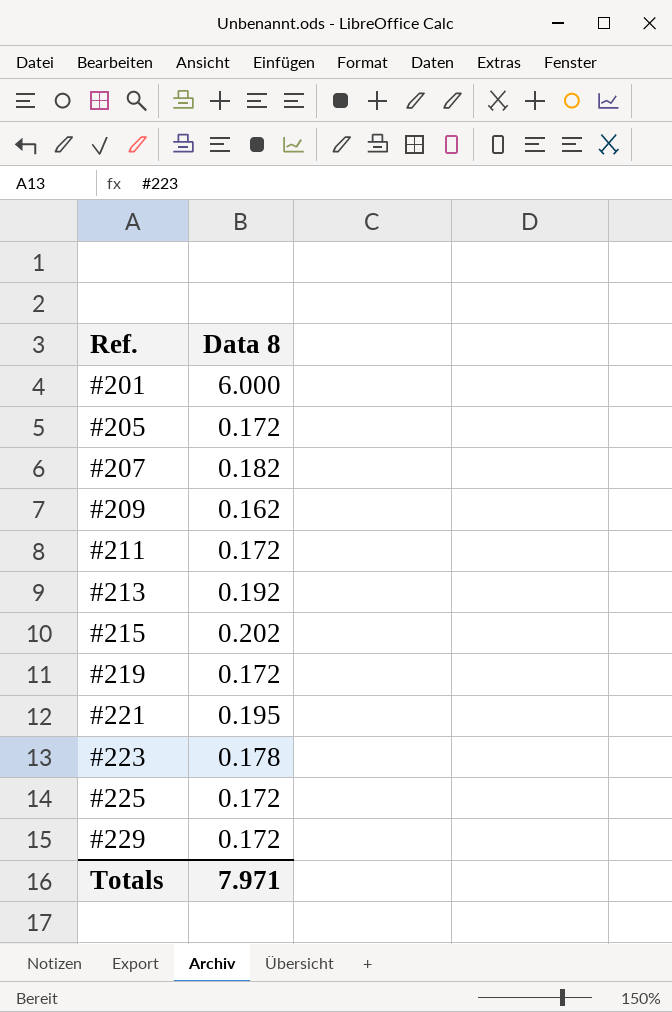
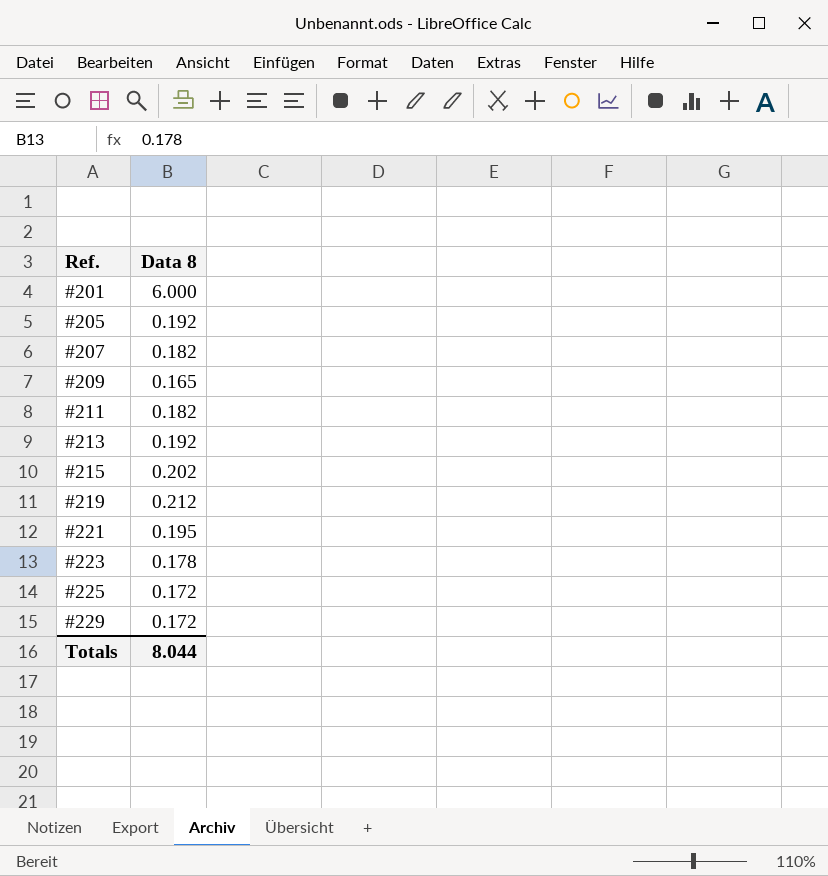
#205 | Data 8: 0.172 -> 0.192
#209 | Data 8: 0.162 -> 0.165
#211 | Data 8: 0.172 -> 0.182
#219 | Data 8: 0.172 -> 0.212
Totals | Data 8: 7.971 -> 8.044

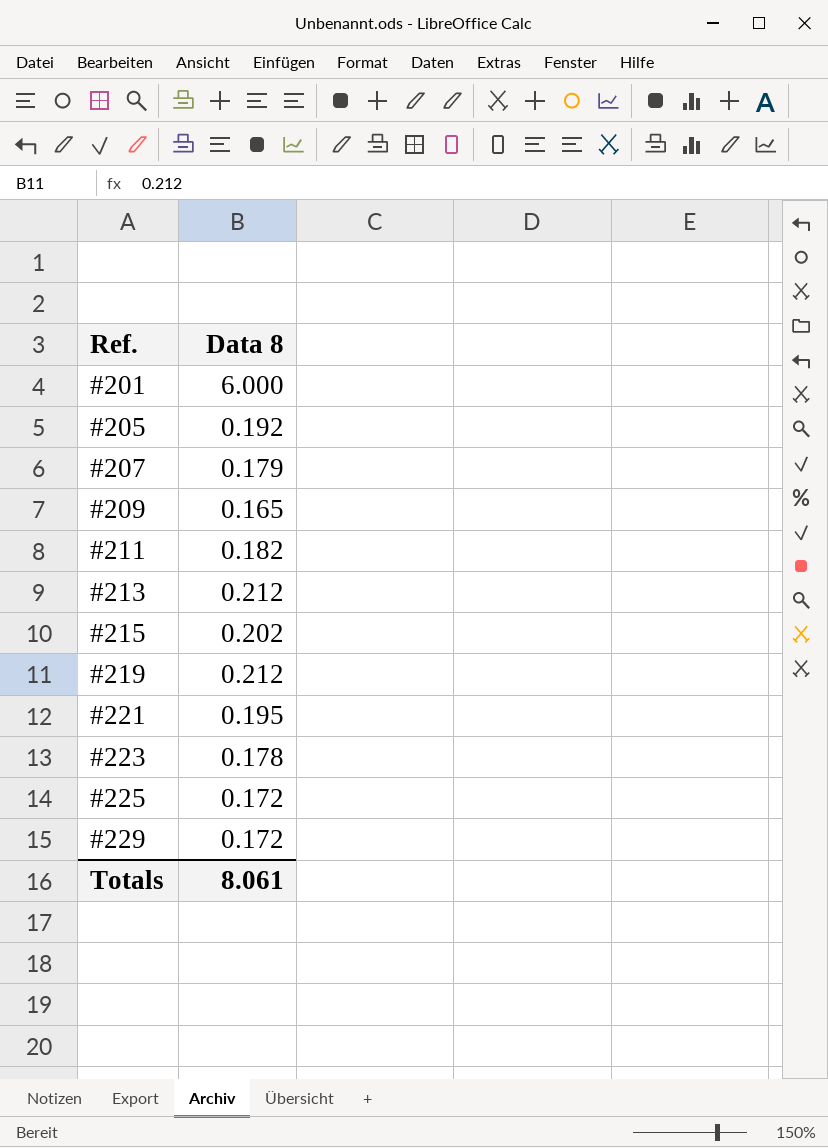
#207 | Data 8: 0.182 -> 0.179
#213 | Data 8: 0.192 -> 0.212
Totals | Data 8: 8.044 -> 8.061

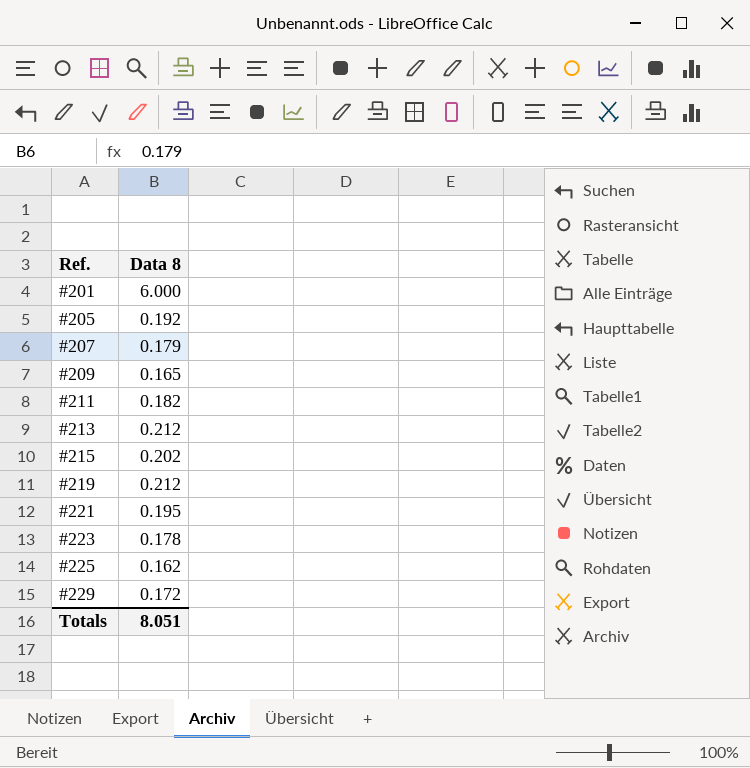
#225 | Data 8: 0.172 -> 0.162
Totals | Data 8: 8.061 -> 8.051

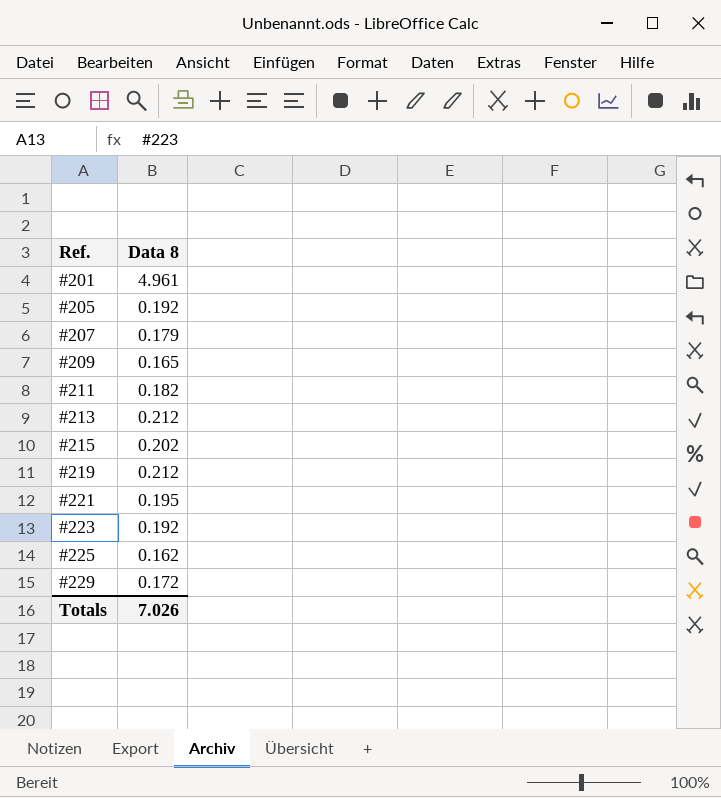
#201 | Data 8: 6.000 -> 4.961
#223 | Data 8: 0.178 -> 0.192
Totals | Data 8: 8.051 -> 7.026

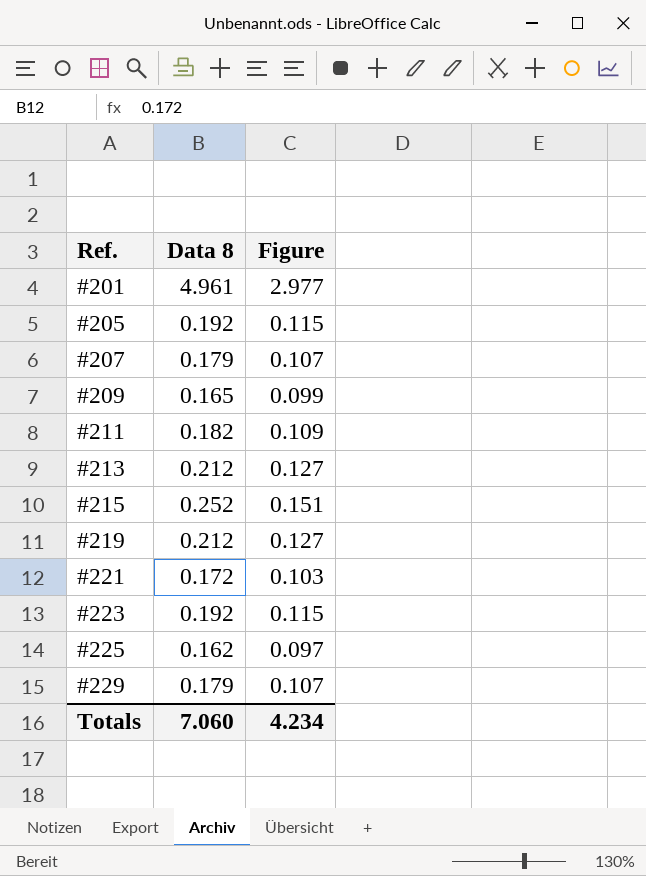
column Figure | formula: none -> [Data 8] * 0.6
#215 | Data 8: 0.202 -> 0.252
#221 | Data 8: 0.195 -> 0.172
#229 | Data 8: 0.172 -> 0.179
Totals | Data 8: 7.026 -> 7.060

